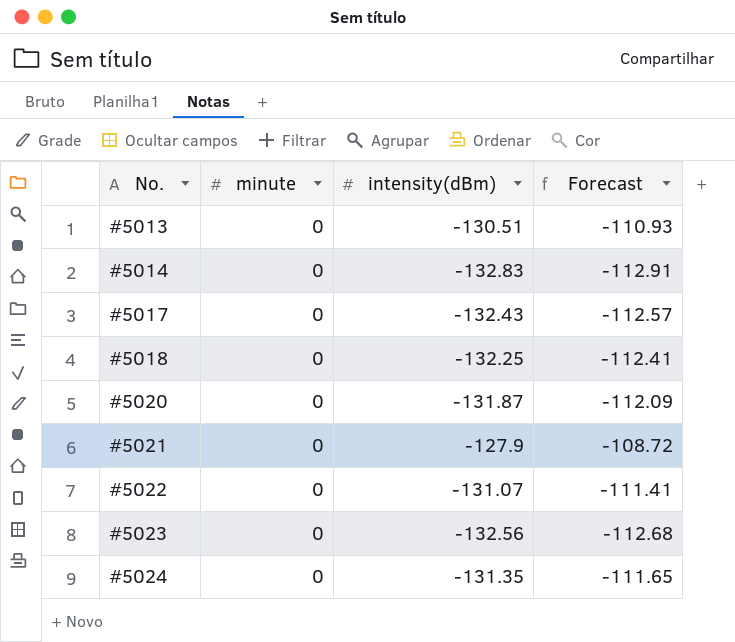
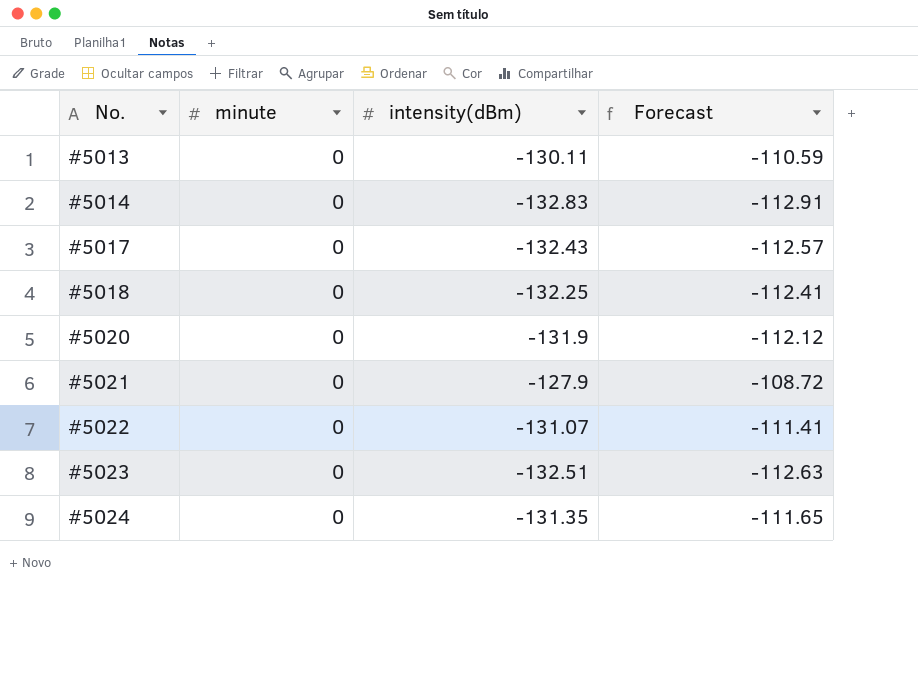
#5013 | intensity(dBm): -130.51 -> -130.11
#5013 | Forecast: -110.93 -> -110.59
#5020 | intensity(dBm): -131.87 -> -131.9
#5020 | Forecast: -112.09 -> -112.12
#5023 | intensity(dBm): -132.56 -> -132.51
#5023 | Forecast: -112.68 -> -112.63

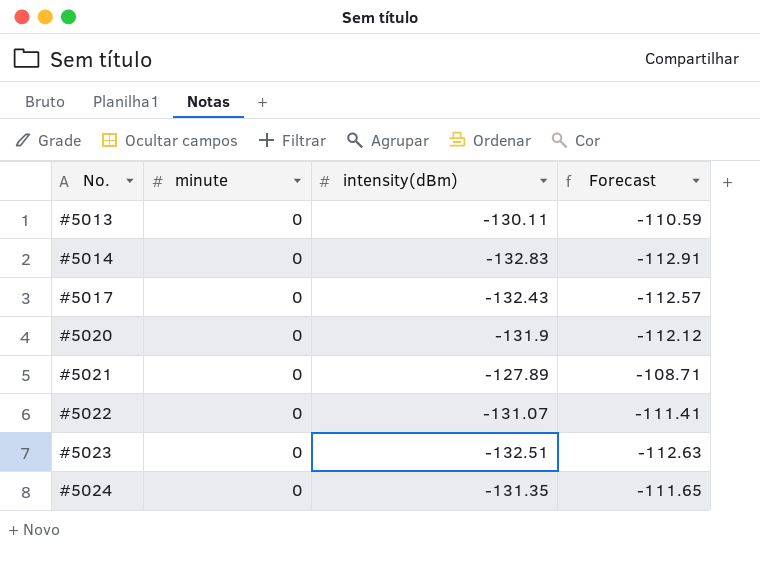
row #5018: 0 | -132.25 | -112.41 -> none
#5021 | intensity(dBm): -127.9 -> -127.89
#5021 | Forecast: -108.72 -> -108.71

